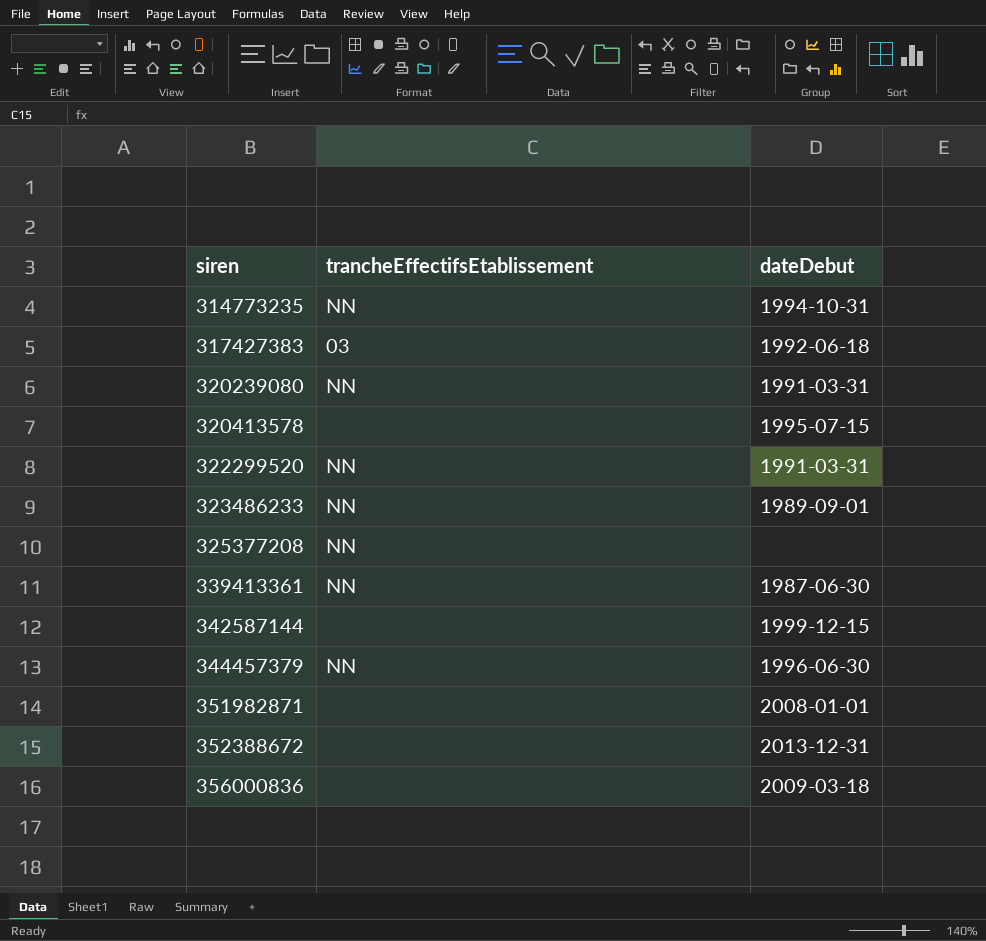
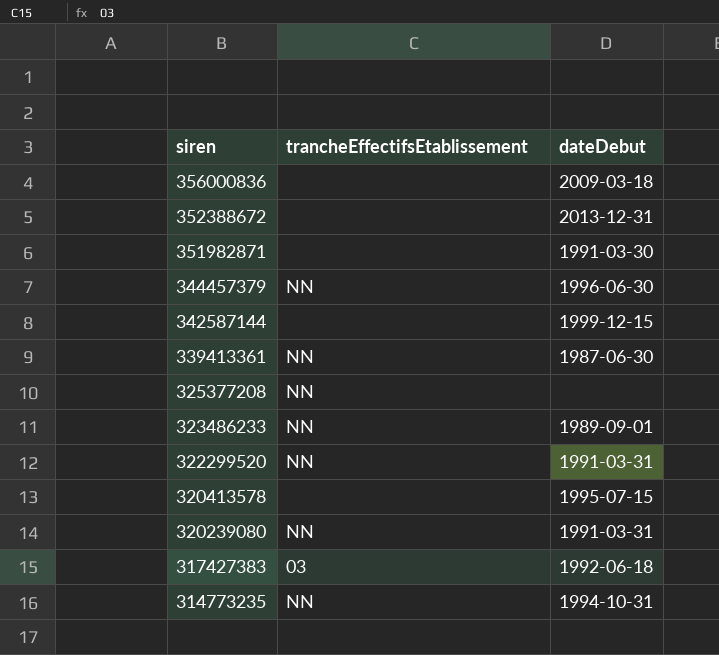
row order: siren ascending -> siren descending
351982871 | dateDebut: 2008-01-01 -> 1991-03-30

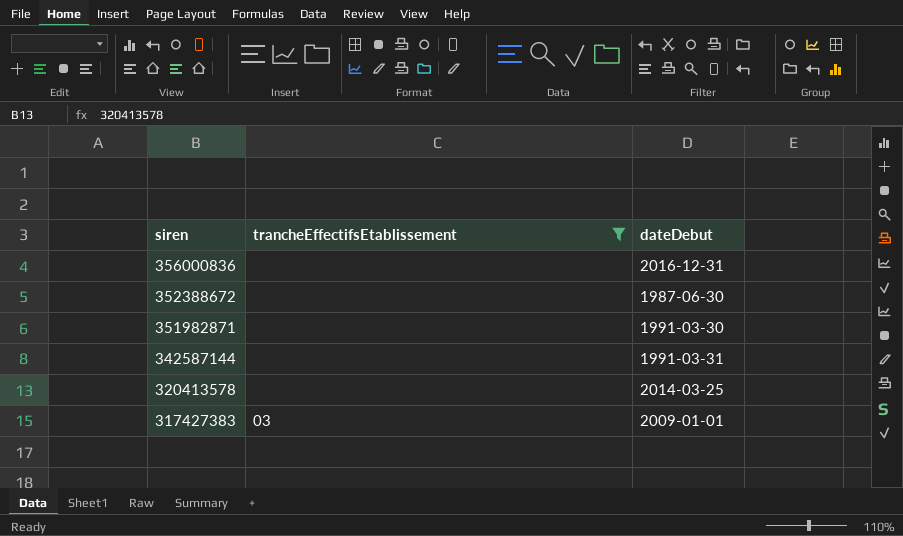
filter: none -> trancheEffectifsEtablissement != NN
356000836 | dateDebut: 2009-03-18 -> 2016-12-31
352388672 | dateDebut: 2013-12-31 -> 1987-06-30
342587144 | dateDebut: 1999-12-15 -> 1991-03-31
320413578 | dateDebut: 1995-07-15 -> 2014-03-25
317427383 | dateDebut: 1992-06-18 -> 2009-01-01

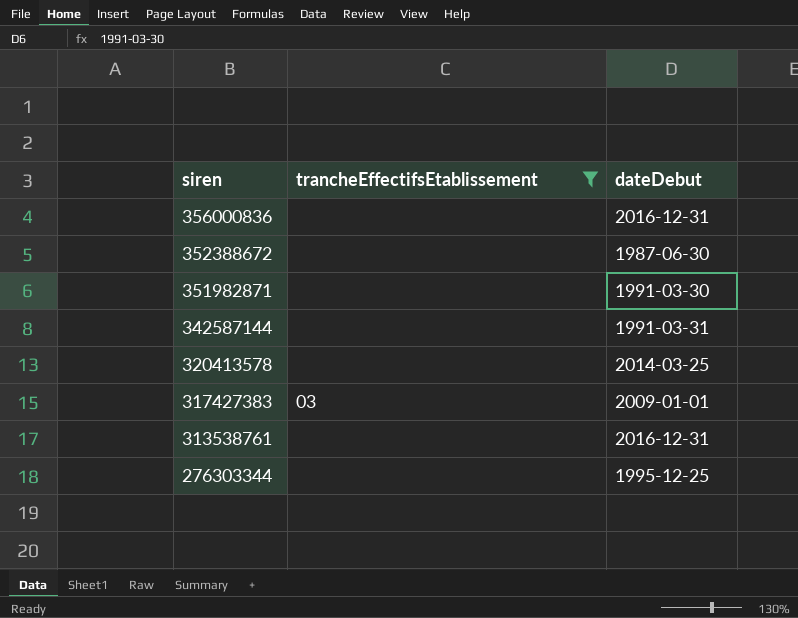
row 313538761: none -> none | 2016-12-31
row 276303344: none -> none | 1995-12-25

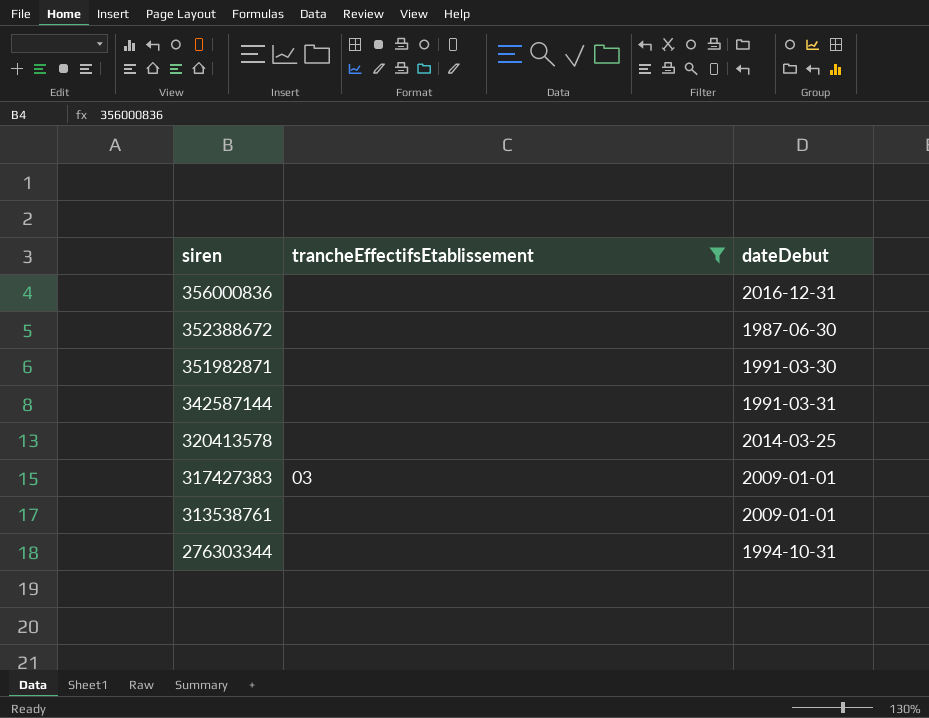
313538761 | dateDebut: 2016-12-31 -> 2009-01-01
276303344 | dateDebut: 1995-12-25 -> 1994-10-31

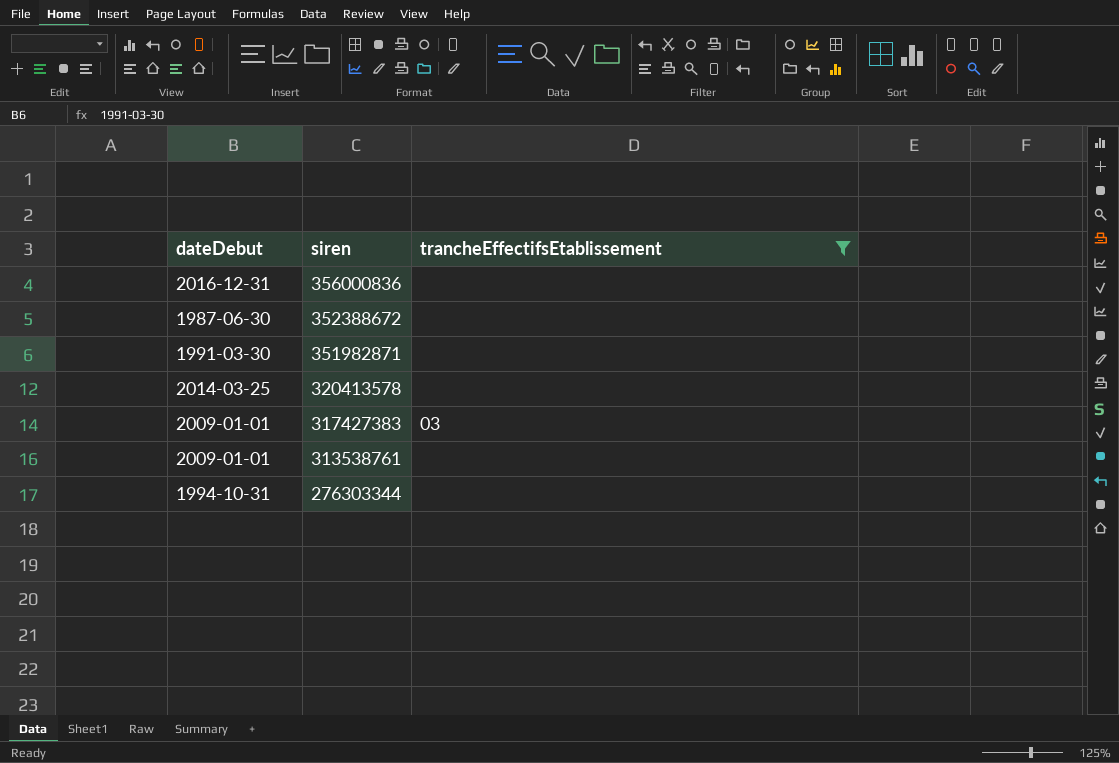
column dateDebut | position: 3 -> 1
row 342587144: none | 1991-03-31 -> none

